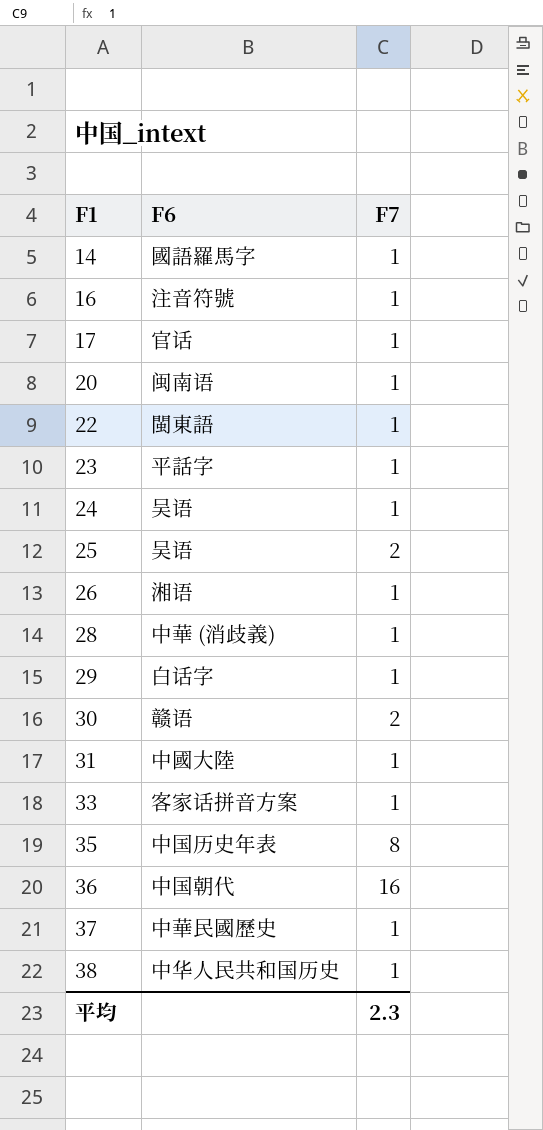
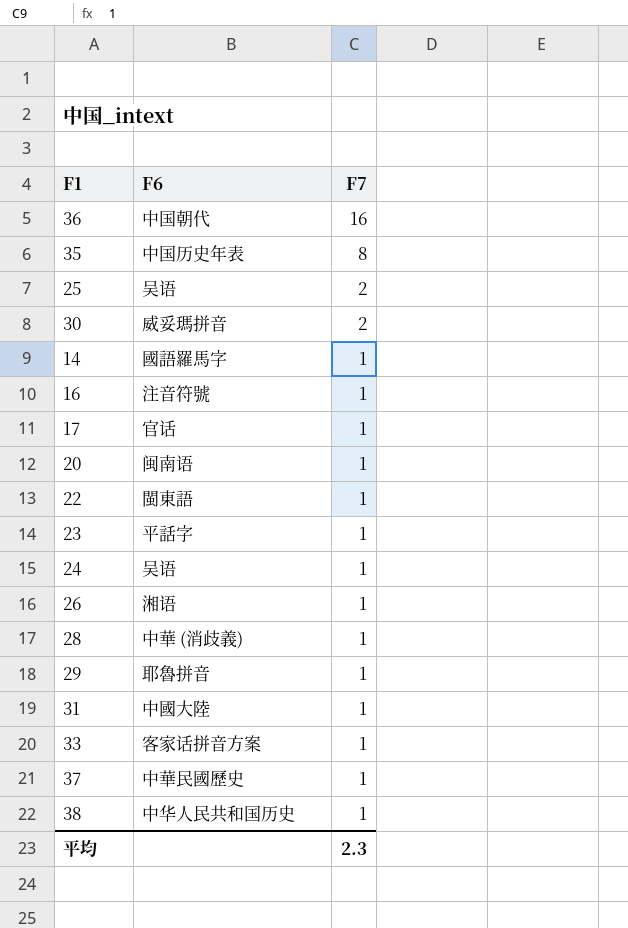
row order: F1 ascending -> F7 descending
30 | F6: 赣语 -> 威妥瑪拼音
29 | F6: 白话字 -> 耶魯拼音

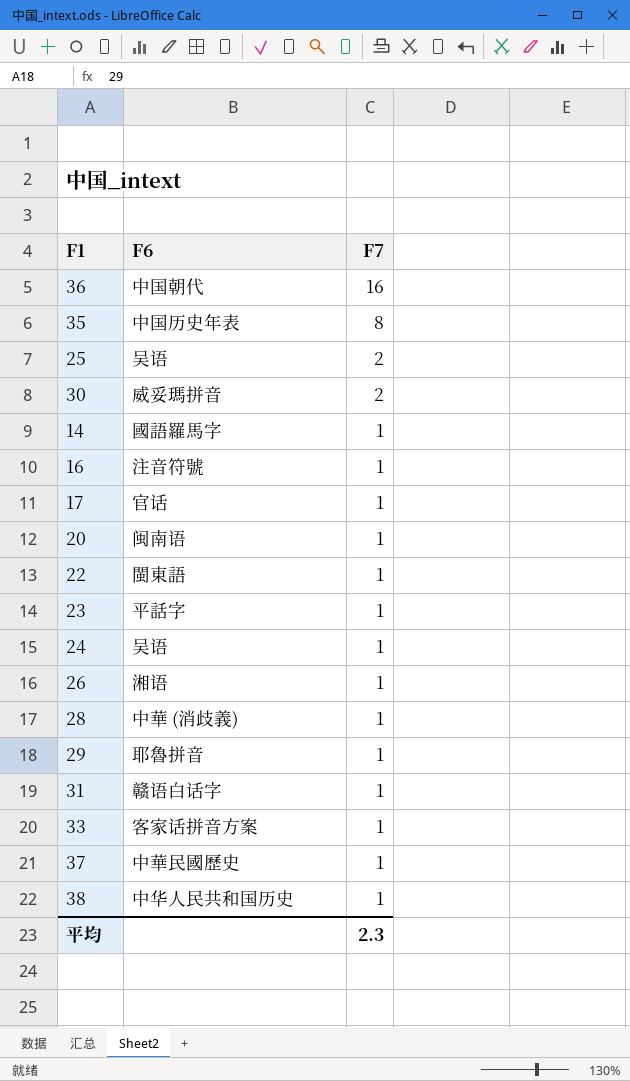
31 | F6: 中國大陸 -> 赣语白话字

